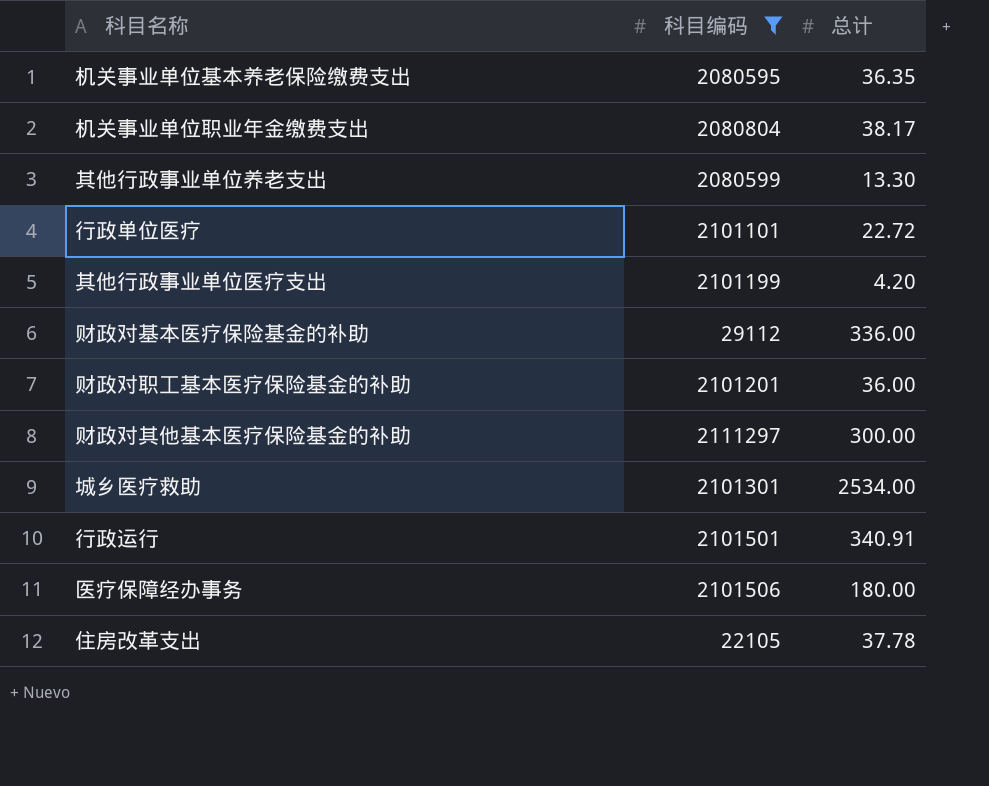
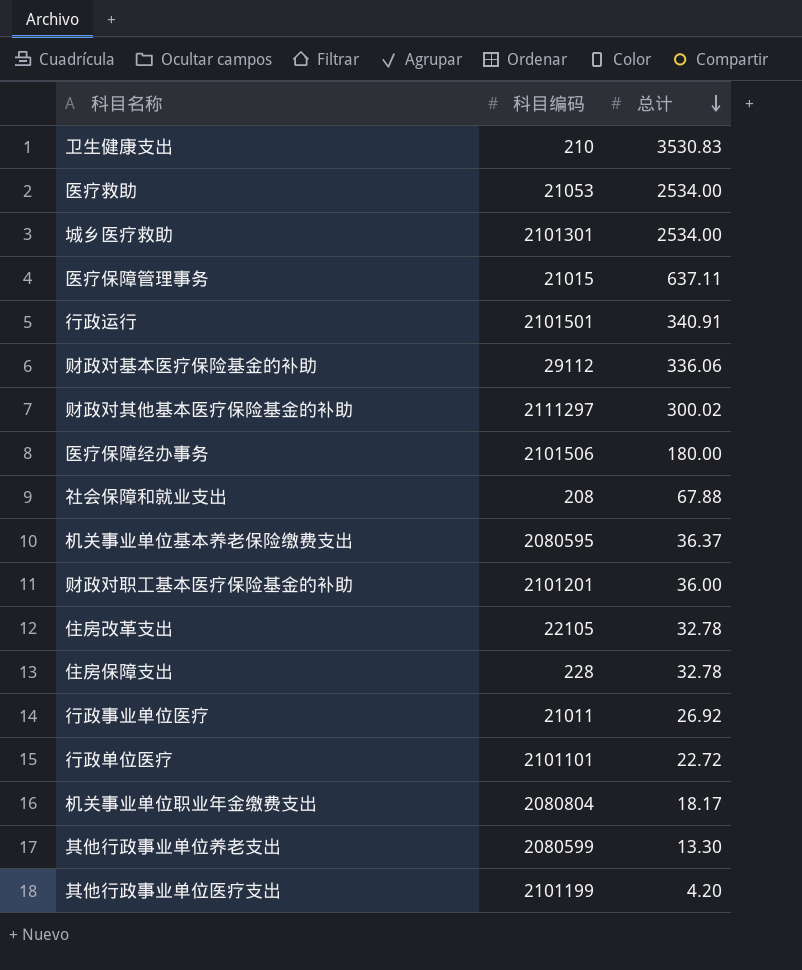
filter: 科目编码 >= 22105 -> none
row order: none -> 总计 descending
财政对基本医疗保险基金的补助 | 总计: 336.00 -> 336.06
财政对其他基本医疗保险基金的补助 | 总计: 300.00 -> 300.02
机关事业单位基本养老保险缴费支出 | 总计: 36.35 -> 36.37
住房改革支出 | 总计: 37.78 -> 32.78
机关事业单位职业年金缴费支出 | 总计: 38.17 -> 18.17

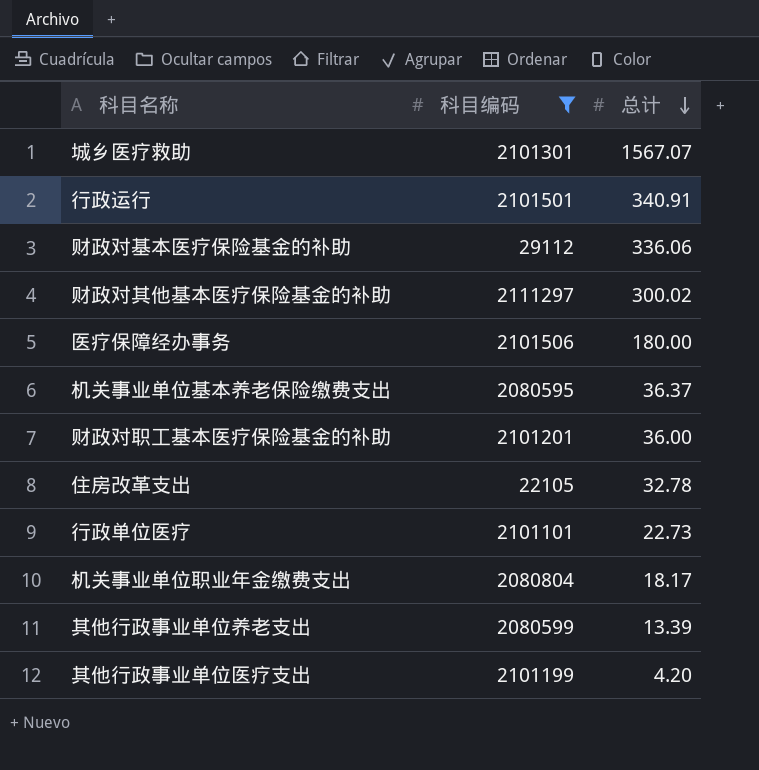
filter: none -> 科目编码 >= 22105
城乡医疗救助 | 总计: 2534.00 -> 1567.07
行政单位医疗 | 总计: 22.72 -> 22.73
其他行政事业单位养老支出 | 总计: 13.30 -> 13.39

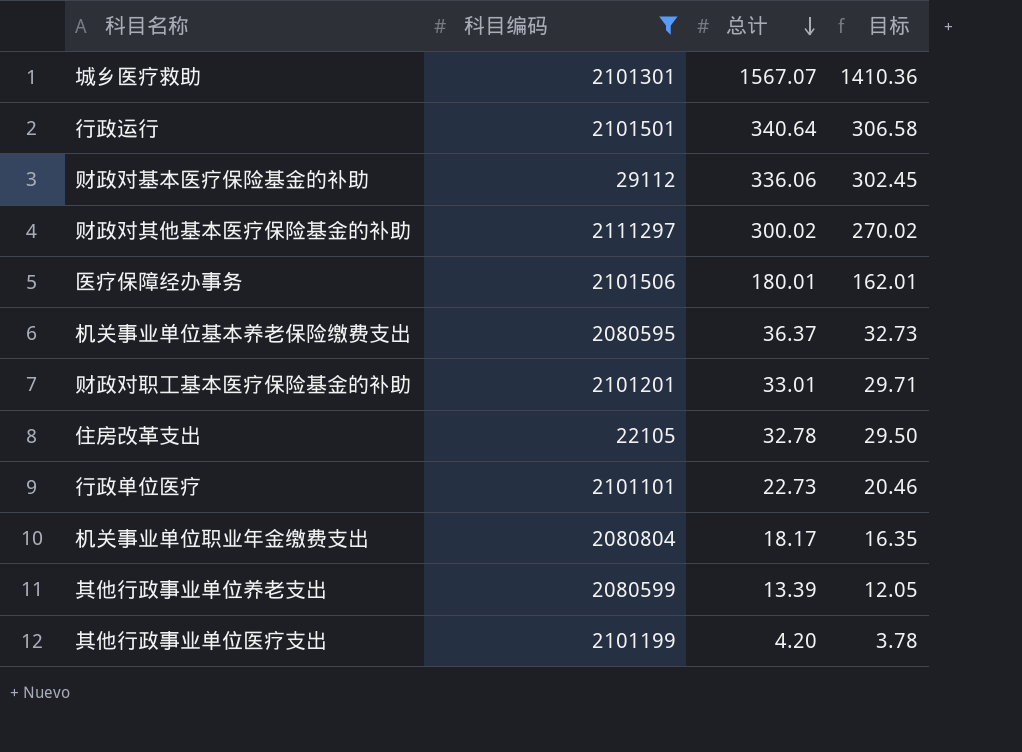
column 目标 | formula: none -> [总计] * 0.9
行政运行 | 总计: 340.91 -> 340.64
医疗保障经办事务 | 总计: 180.00 -> 180.01
财政对职工基本医疗保险基金的补助 | 总计: 36.00 -> 33.01

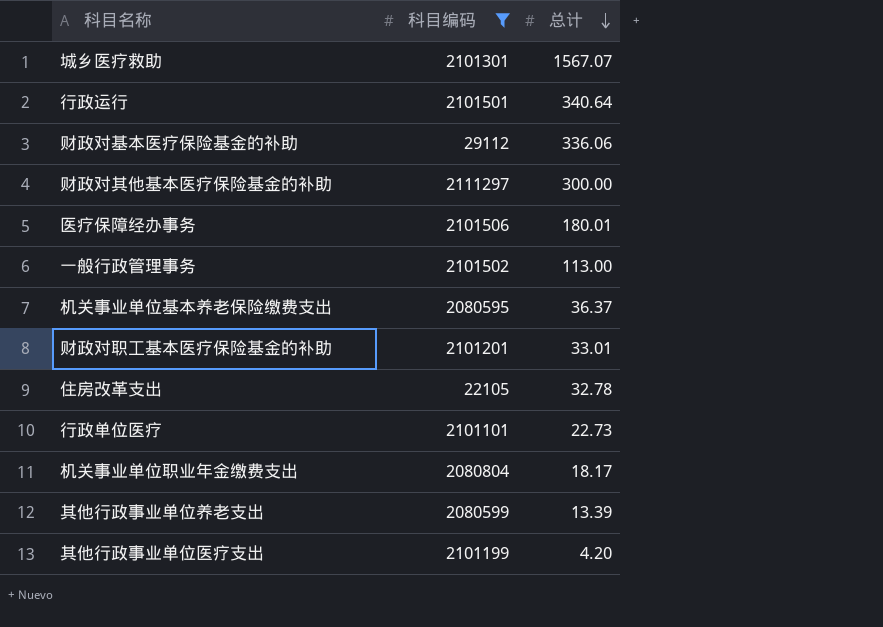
column 目标 | formula: [总计] * 0.9 -> none
财政对其他基本医疗保险基金的补助 | 总计: 300.02 -> 300.00
row 一般行政管理事务: none -> 2101502 | 113.00

